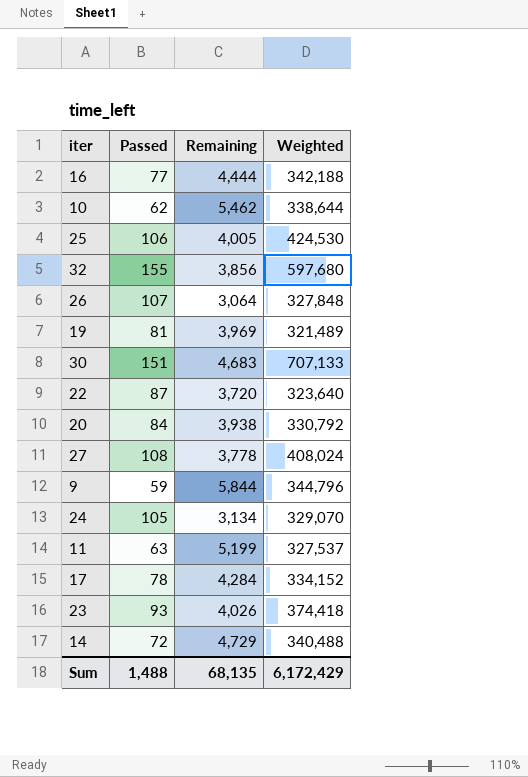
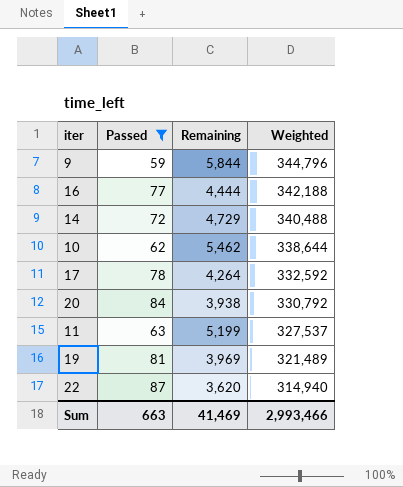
filter: none -> Passed <= 87
row order: none -> Weighted descending
17 | Remaining: 4,284 -> 4,264
17 | Weighted: 334,152 -> 332,592
22 | Remaining: 3,720 -> 3,620
22 | Weighted: 323,640 -> 314,940
Sum | Passed: 1,488 -> 663
Sum | Remaining: 68,135 -> 41,469
Sum | Weighted: 6,172,429 -> 2,993,466

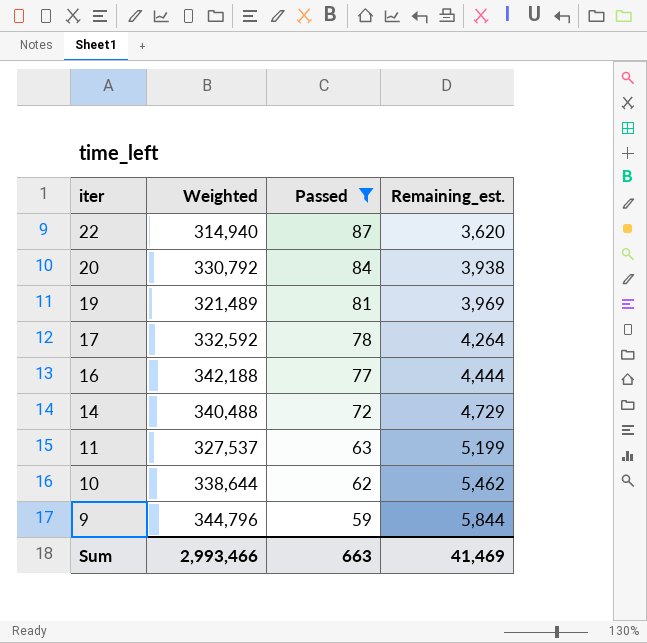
row order: Weighted descending -> iter descending
column Weighted | position: 4 -> 2
column name: Remaining -> Remaining_est.

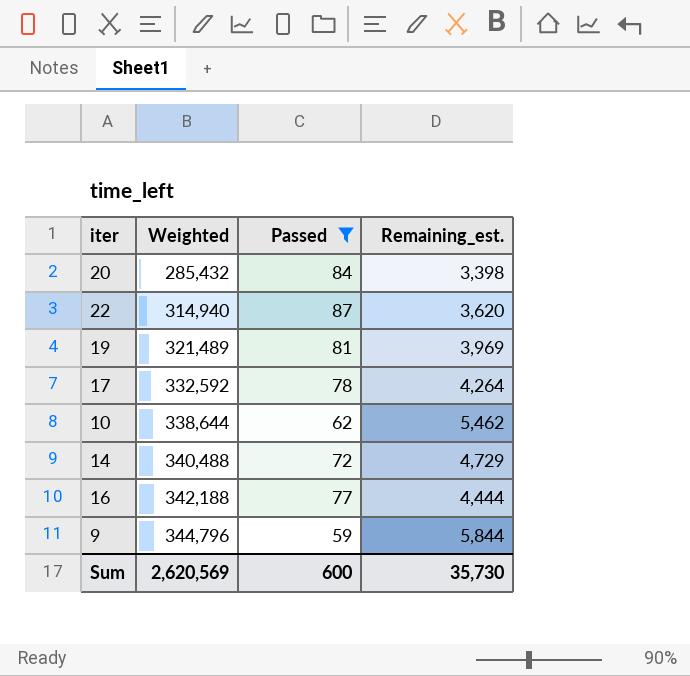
row order: iter descending -> Weighted ascending
row 11: 327,537 | 63 | 5,199 -> none
20 | Weighted: 330,792 -> 285,432
20 | Remaining_est.: 3,938 -> 3,398
Sum | Weighted: 2,993,466 -> 2,620,569
Sum | Passed: 663 -> 600
Sum | Remaining_est.: 41,469 -> 35,730

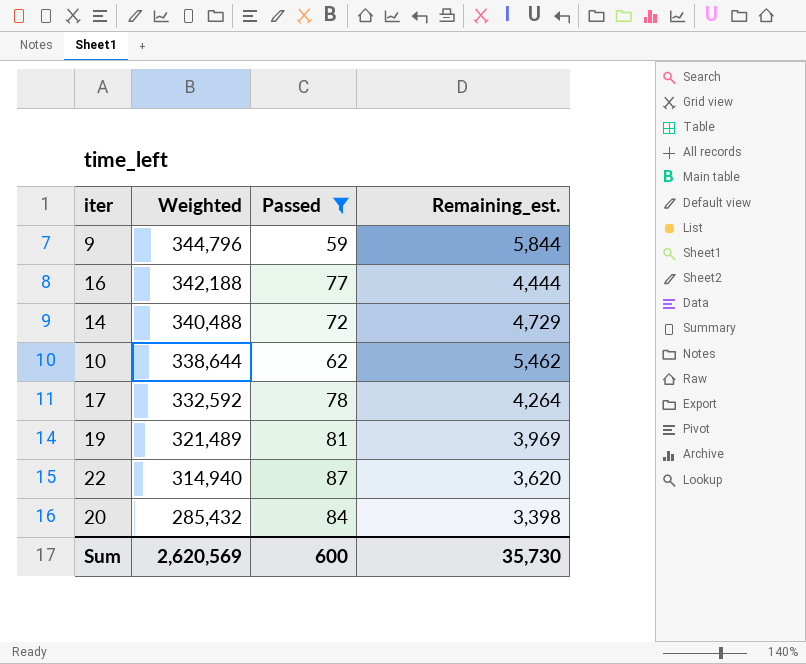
row order: Weighted ascending -> Weighted descending

